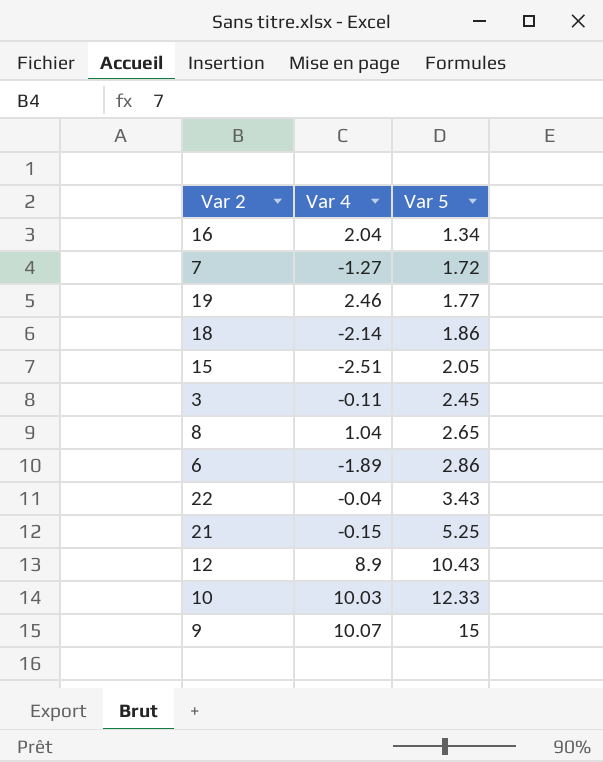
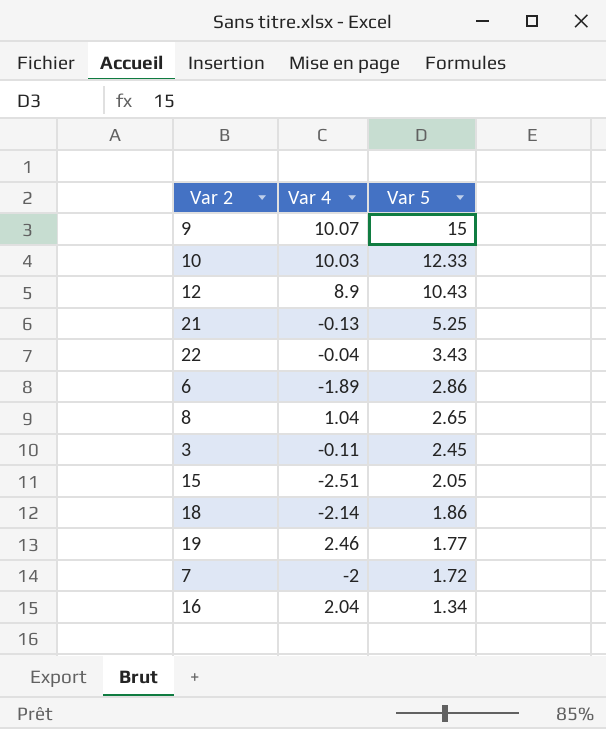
row order: Var 5 ascending -> Var 5 descending
21 | Var 4: -0.15 -> -0.13
7 | Var 4: -1.27 -> -2

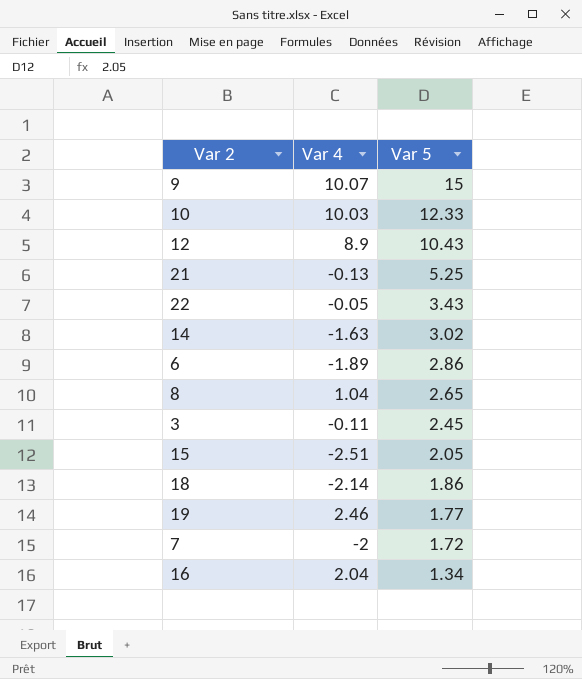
22 | Var 4: -0.04 -> -0.05
row 14: none -> -1.63 | 3.02

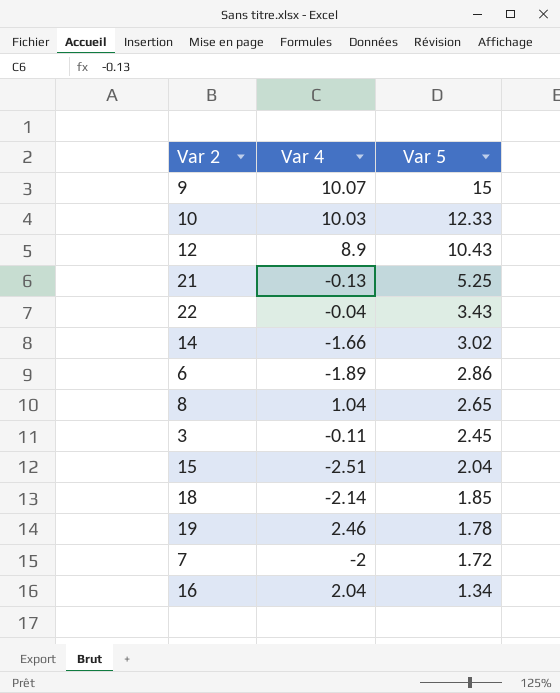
22 | Var 4: -0.05 -> -0.04
14 | Var 4: -1.63 -> -1.66
15 | Var 5: 2.05 -> 2.04
18 | Var 5: 1.86 -> 1.85
19 | Var 5: 1.77 -> 1.78

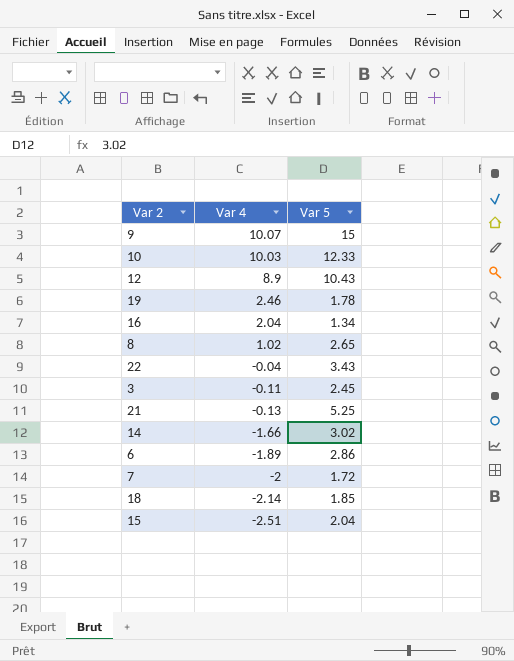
row order: Var 5 descending -> Var 4 descending
8 | Var 4: 1.04 -> 1.02

